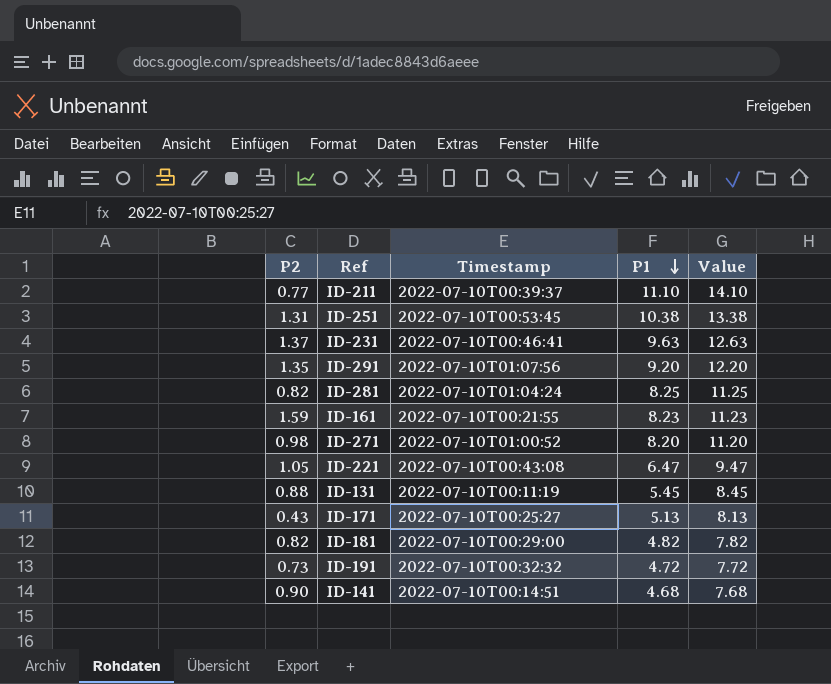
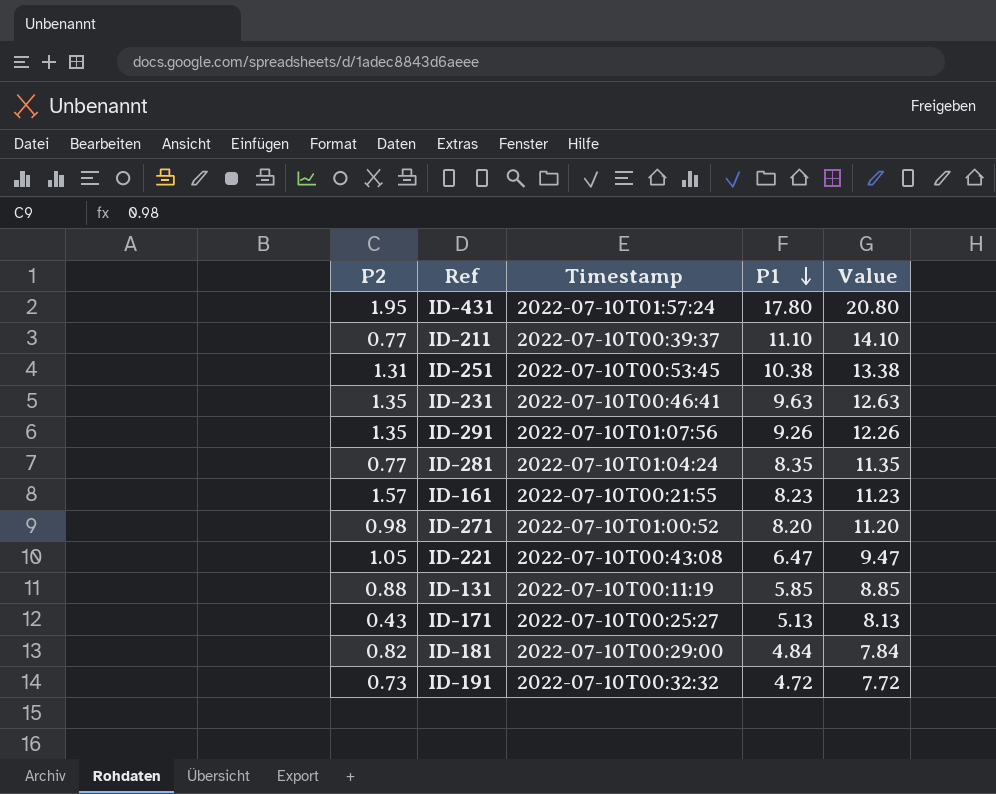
row ID-141: 0.90 | 2022-07-10T00:14:51 | 4.68 | 7.68 -> none
row ID-431: none -> 1.95 | 2022-07-10T01:57:24 | 17.80 | 20.80
ID-231 | P2: 1.37 -> 1.35
ID-291 | P1: 9.20 -> 9.26
ID-291 | Value: 12.20 -> 12.26
ID-281 | P2: 0.82 -> 0.77
ID-281 | P1: 8.25 -> 8.35
ID-281 | Value: 11.25 -> 11.35
ID-161 | P2: 1.59 -> 1.57
ID-131 | P1: 5.45 -> 5.85
ID-131 | Value: 8.45 -> 8.85
ID-181 | P1: 4.82 -> 4.84
ID-181 | Value: 7.82 -> 7.84

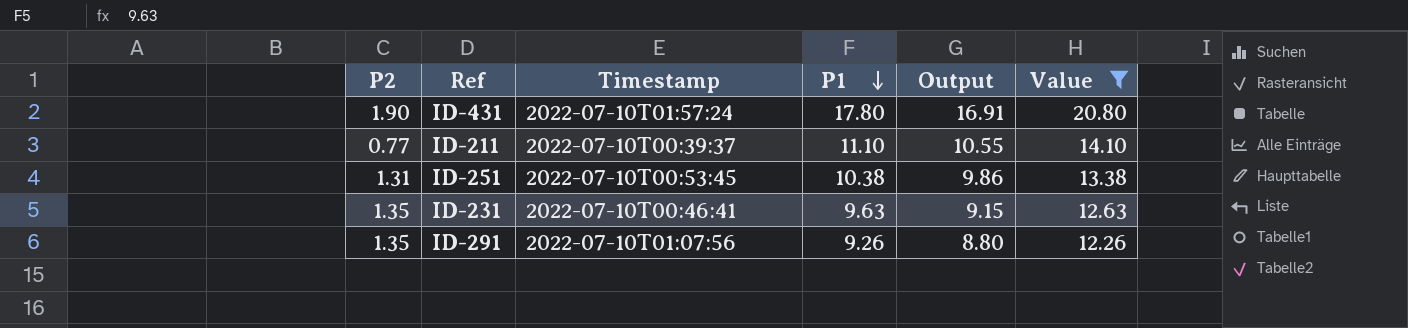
filter: none -> Value >= 12.26
column Output | formula: none -> [P1] * 0.95
ID-431 | P2: 1.95 -> 1.90

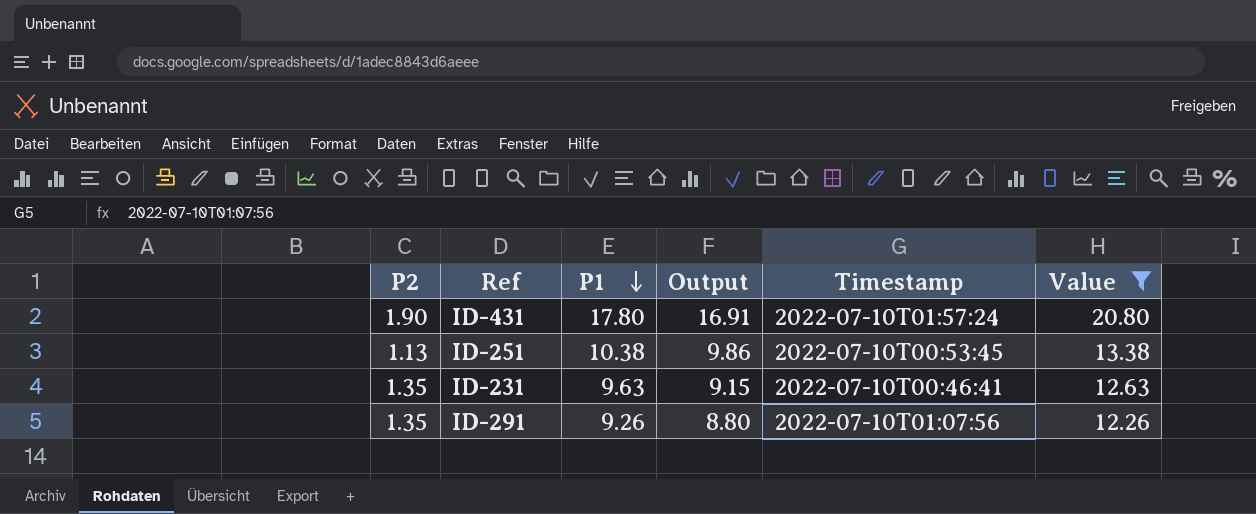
column Timestamp | position: 3 -> 5
row ID-211: 0.77 | 2022-07-10T00:39:37 | 11.10 | 10.55 | 14.10 -> none
ID-251 | P2: 1.31 -> 1.13

